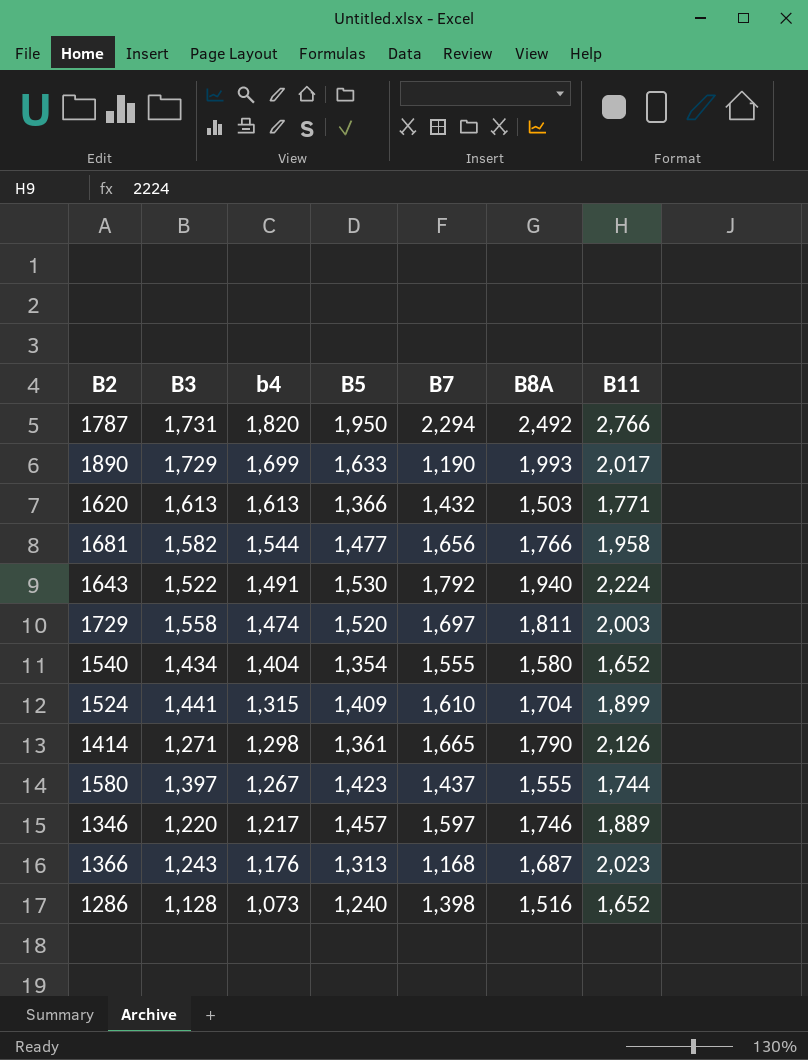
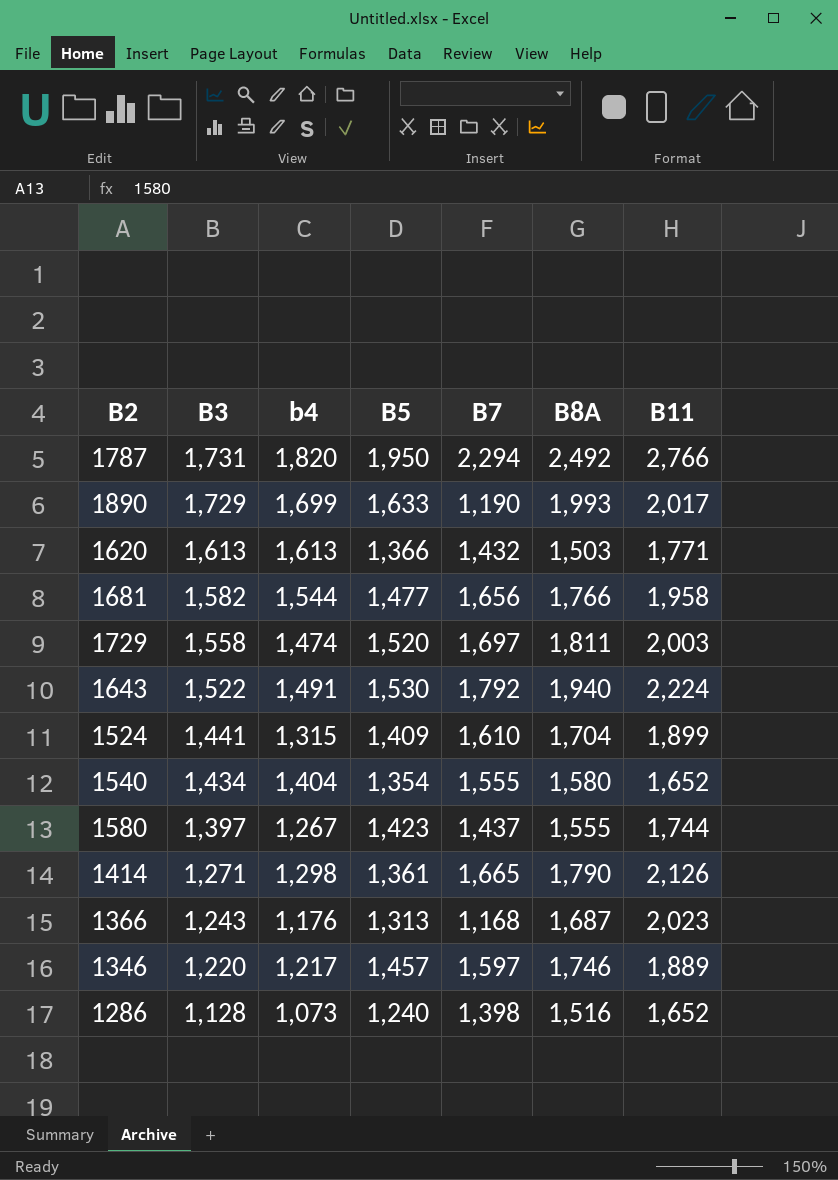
row order: b4 descending -> B3 descending

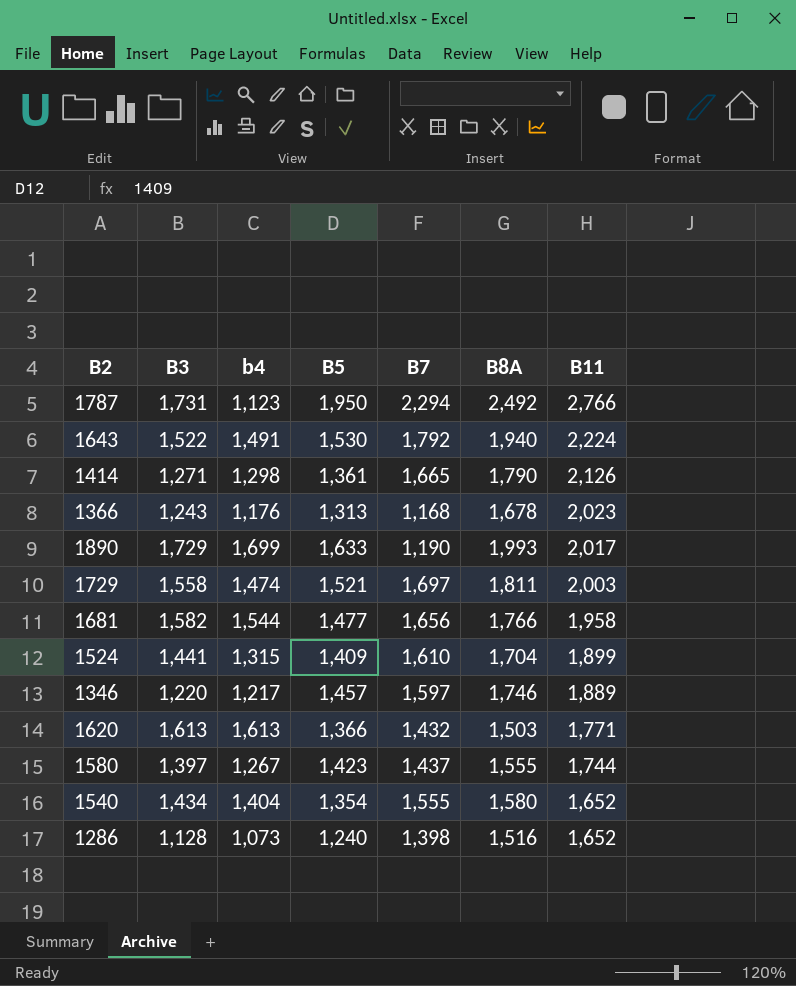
row order: B3 descending -> B11 descending
1787 | b4: 1,820 -> 1,123
1366 | B8A: 1,687 -> 1,678
1729 | B5: 1,520 -> 1,521

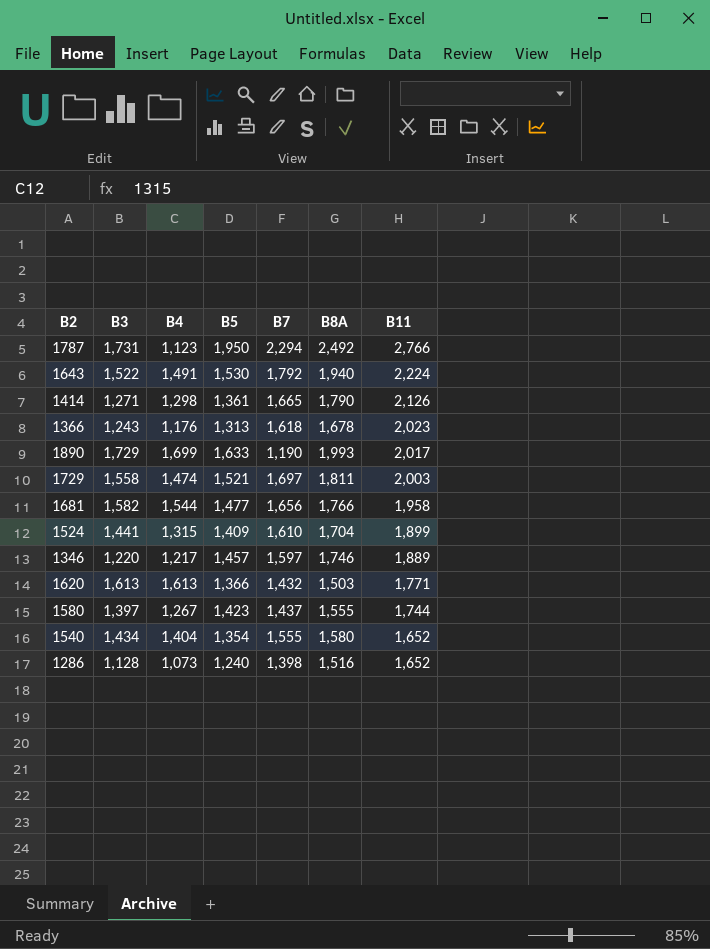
column name: b4 -> B4
1366 | B7: 1,168 -> 1,618

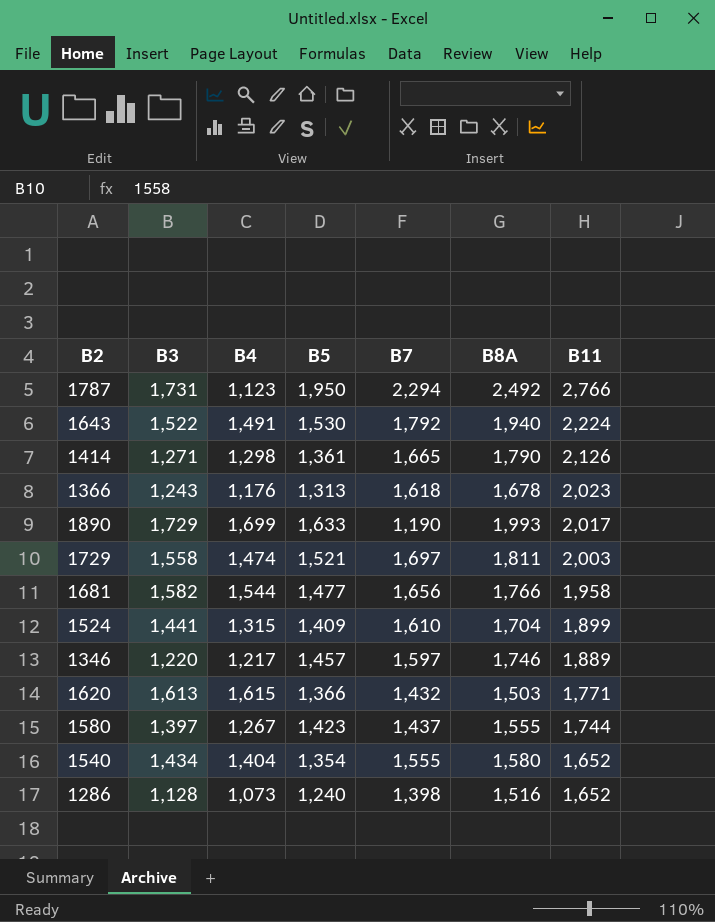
1620 | B4: 1,613 -> 1,615

